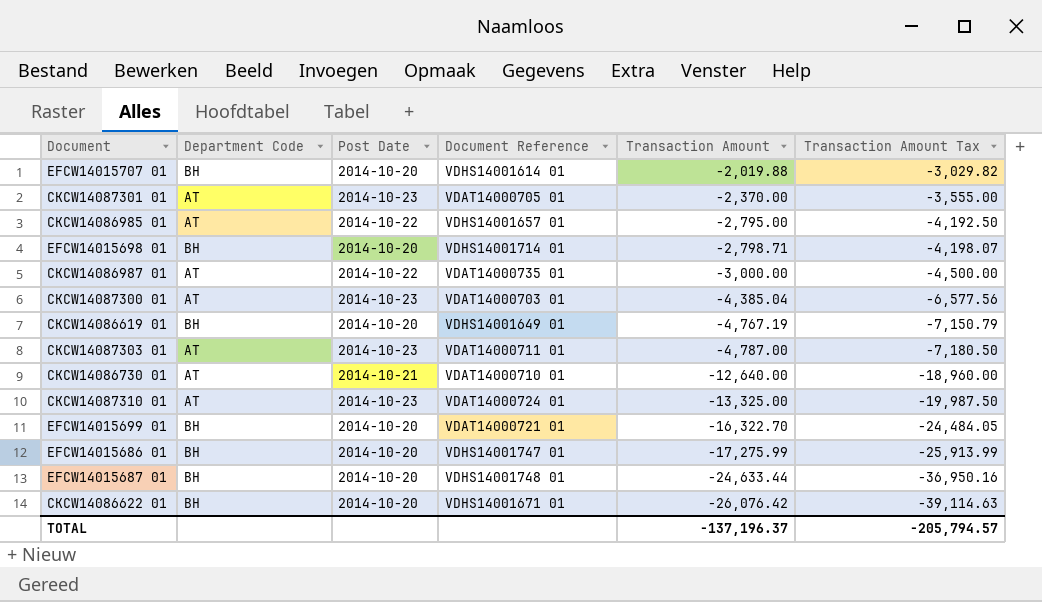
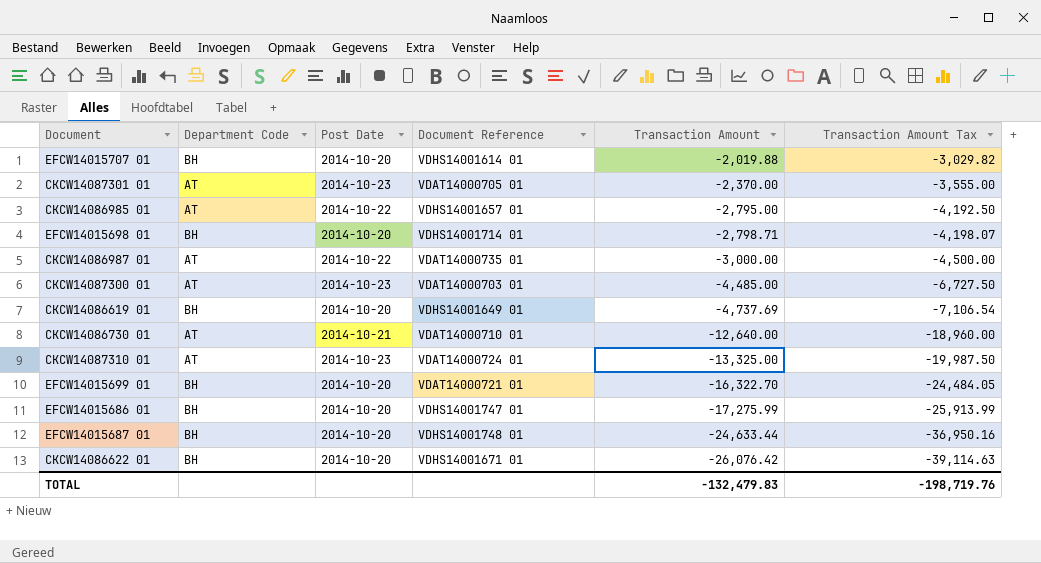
row CKCW14087303 01: AT | 2014-10-23 | VDAT14000711 01 | -4,787.00 | -7,180.50 -> none
CKCW14087300 01 | Transaction Amount: -4,385.04 -> -4,485.00
CKCW14087300 01 | Transaction Amount Tax: -6,577.56 -> -6,727.50
CKCW14086619 01 | Transaction Amount: -4,767.19 -> -4,737.69
CKCW14086619 01 | Transaction Amount Tax: -7,150.79 -> -7,106.54
TOTAL | Transaction Amount: -137,196.37 -> -132,479.83
TOTAL | Transaction Amount Tax: -205,794.57 -> -198,719.76

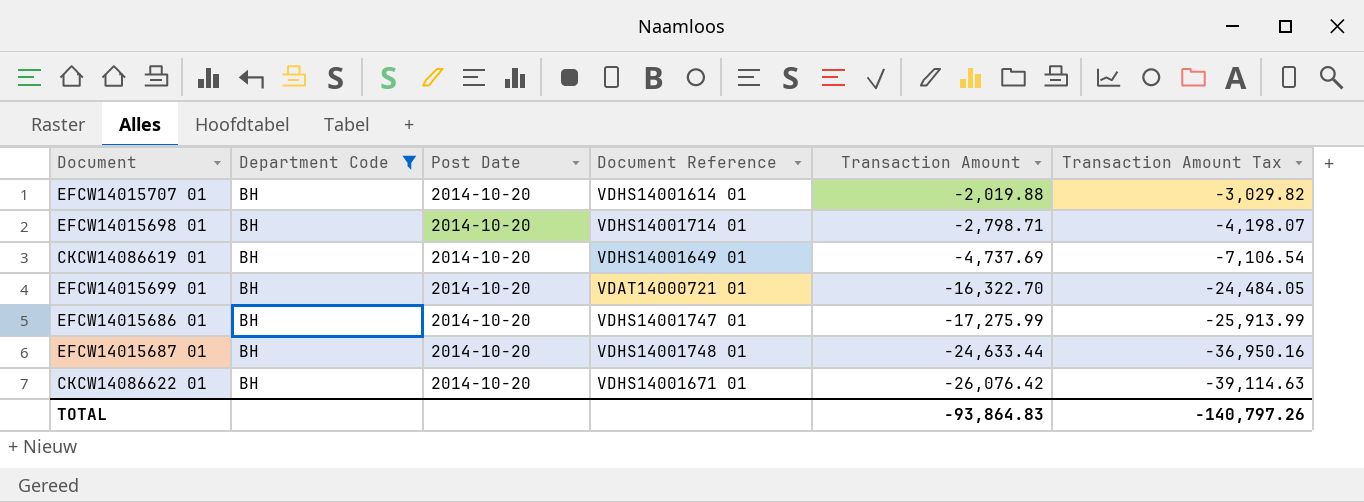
filter: none -> Department Code = BH
TOTAL | Transaction Amount: -132,479.83 -> -93,864.83
TOTAL | Transaction Amount Tax: -198,719.76 -> -140,797.26

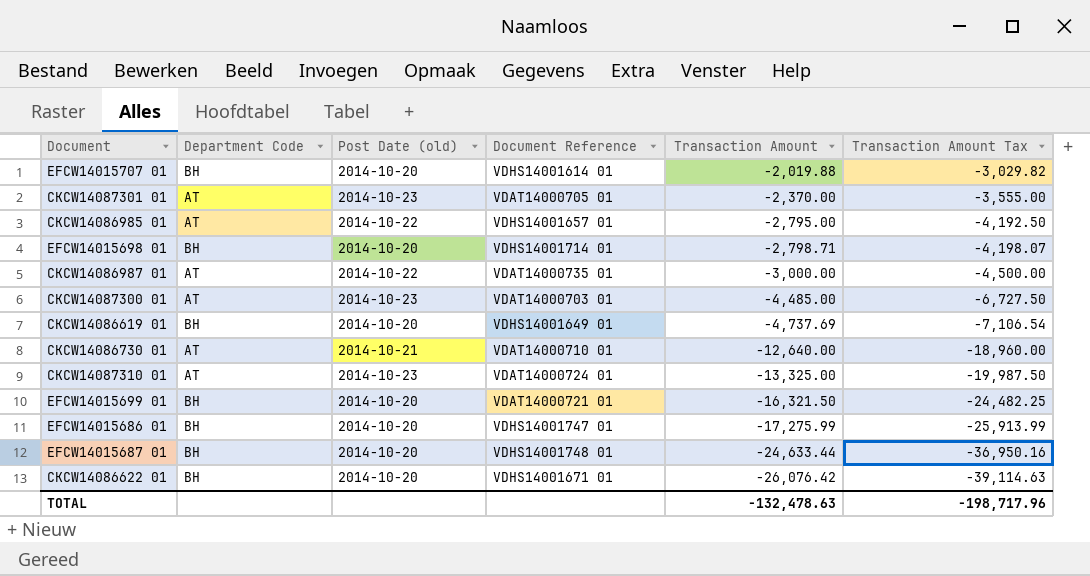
filter: Department Code = BH -> none
column name: Post Date -> Post Date (old)
EFCW14015699 01 | Transaction Amount: -16,322.70 -> -16,321.50
EFCW14015699 01 | Transaction Amount Tax: -24,484.05 -> -24,482.25
TOTAL | Transaction Amount: -93,864.83 -> -132,478.63
TOTAL | Transaction Amount Tax: -140,797.26 -> -198,717.96

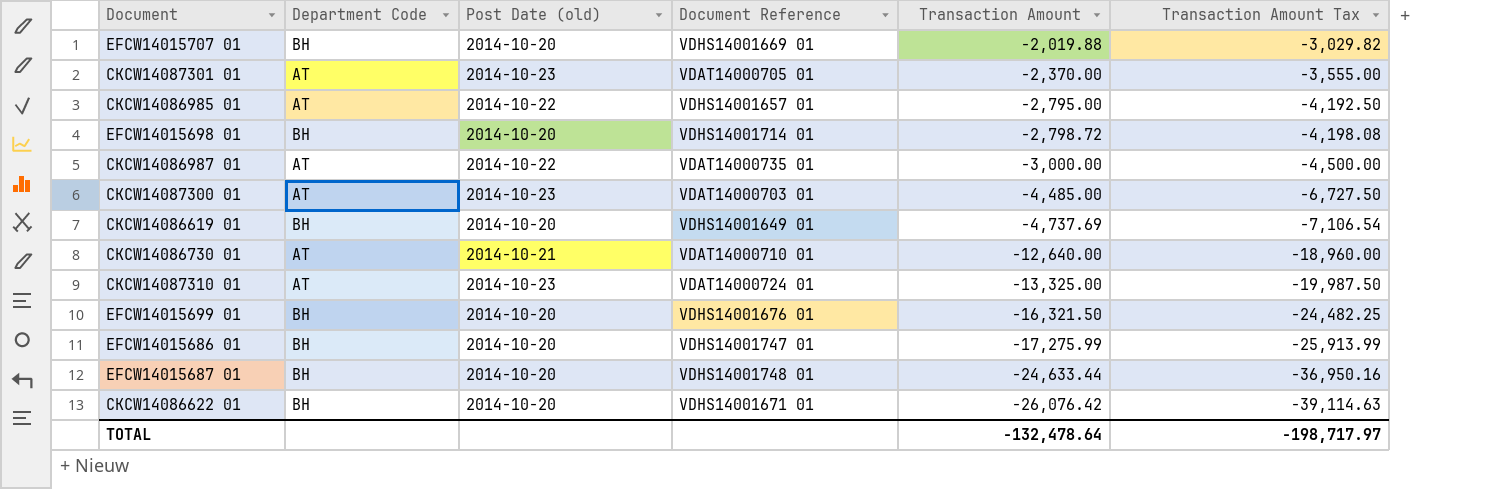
EFCW14015707 01 | Document Reference: VDHS14001614 01 -> VDHS14001669 01
EFCW14015698 01 | Transaction Amount: -2,798.71 -> -2,798.72
EFCW14015698 01 | Transaction Amount Tax: -4,198.07 -> -4,198.08
EFCW14015699 01 | Document Reference: VDAT14000721 01 -> VDHS14001676 01
TOTAL | Transaction Amount: -132,478.63 -> -132,478.64
TOTAL | Transaction Amount Tax: -198,717.96 -> -198,717.97

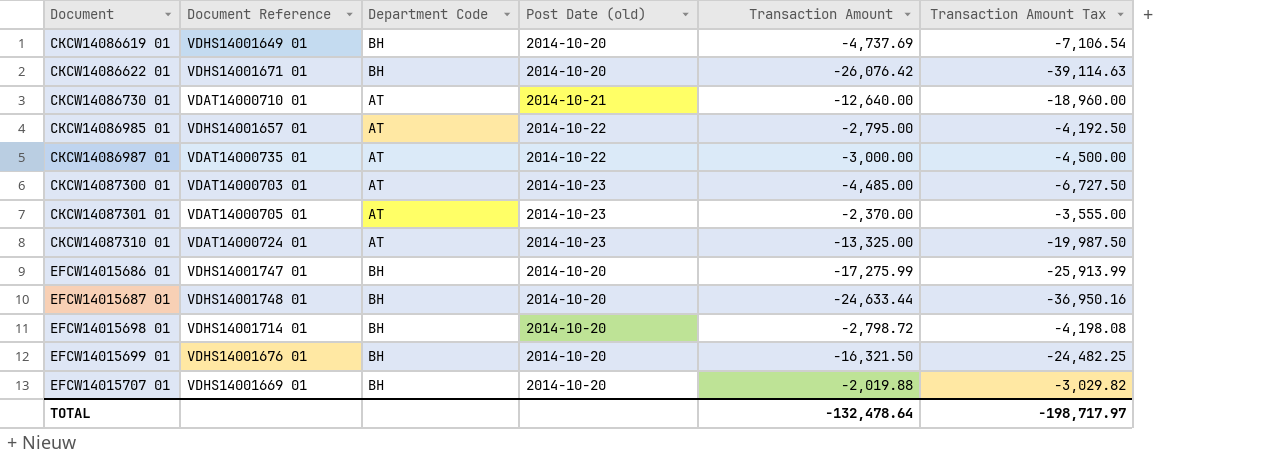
row order: Transaction Amount descending -> Document ascending
column Document Reference | position: 4 -> 2

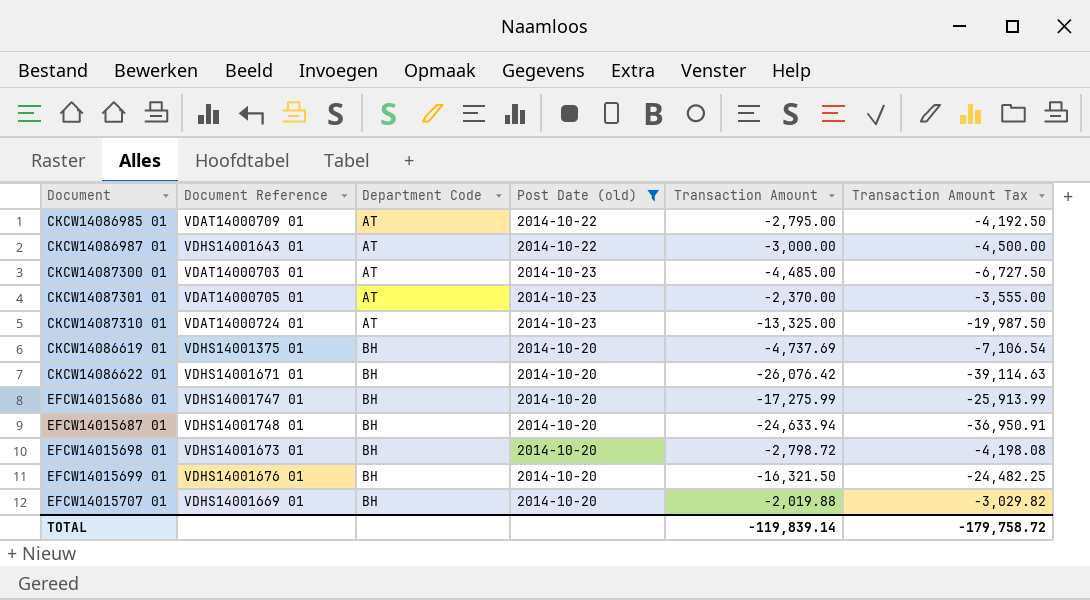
filter: none -> Post Date (old) != 2014-10-21
row order: Document ascending -> Department Code ascending
CKCW14086985 01 | Document Reference: VDHS14001657 01 -> VDAT14000709 01
CKCW14086987 01 | Document Reference: VDAT14000735 01 -> VDHS14001643 01
CKCW14086619 01 | Document Reference: VDHS14001649 01 -> VDHS14001375 01
EFCW14015687 01 | Transaction Amount: -24,633.44 -> -24,633.94
EFCW14015687 01 | Transaction Amount Tax: -36,950.16 -> -36,950.91
EFCW14015698 01 | Document Reference: VDHS14001714 01 -> VDHS14001673 01
TOTAL | Transaction Amount: -132,478.64 -> -119,839.14
TOTAL | Transaction Amount Tax: -198,717.97 -> -179,758.72

